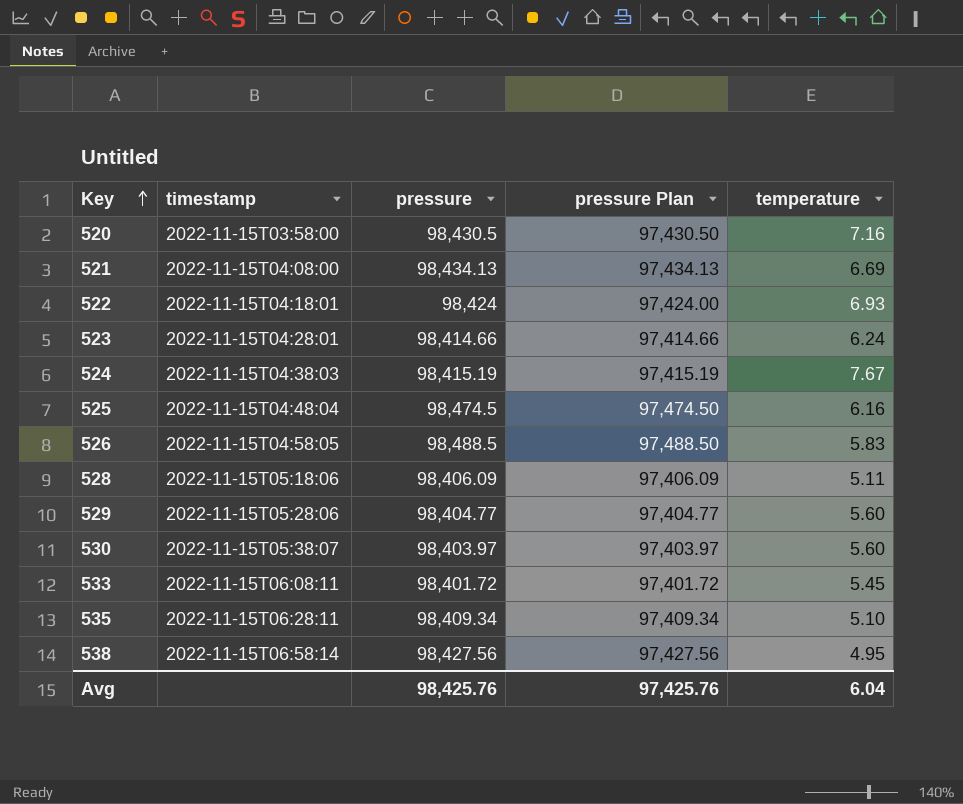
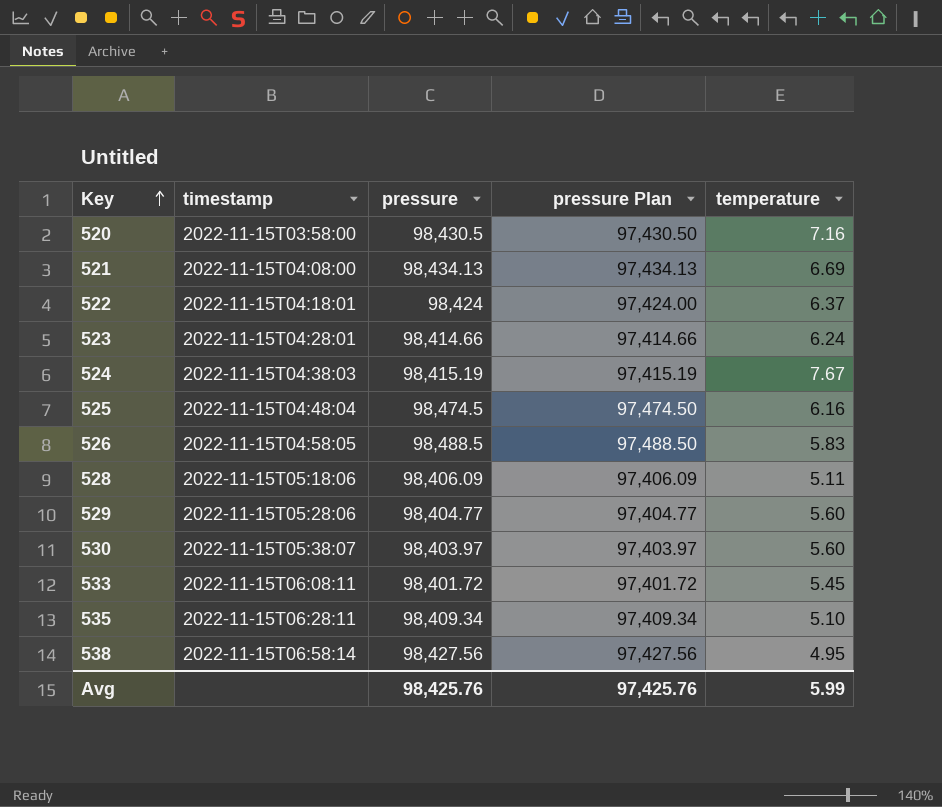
522 | temperature: 6.93 -> 6.37
Avg | temperature: 6.04 -> 5.99

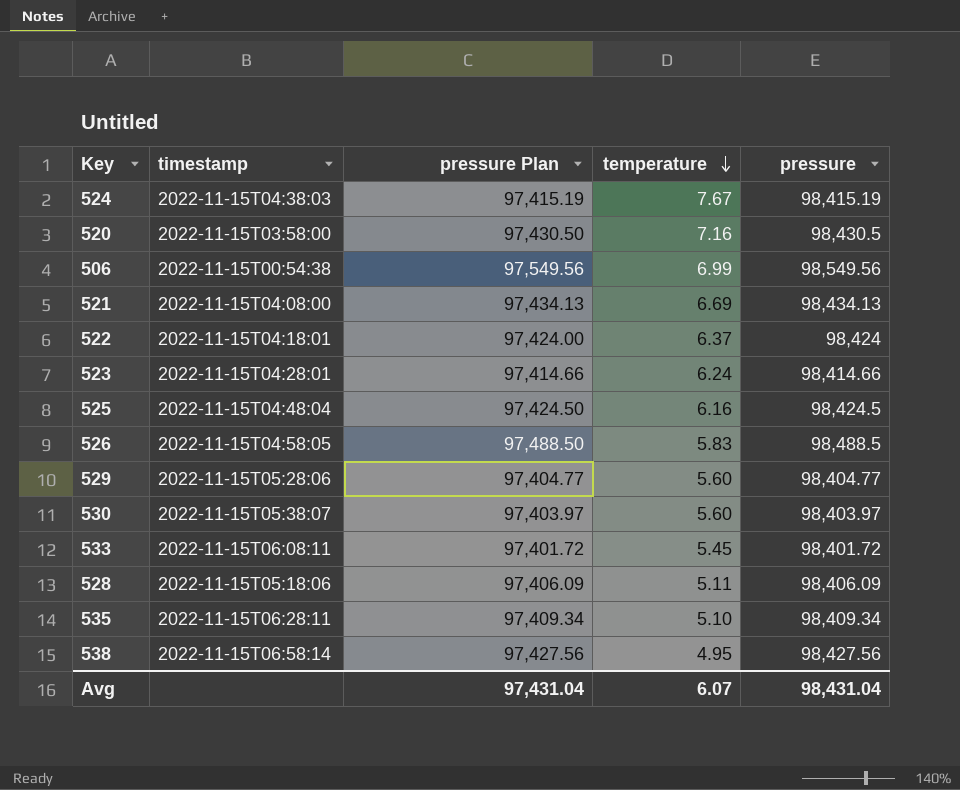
row order: Key ascending -> temperature descending
column pressure | position: 3 -> 5
row 506: none -> 2022-11-15T00:54:38 | 97,549.56 | 6.99 | 98,549.56
525 | pressure Plan: 97,474.50 -> 97,424.50
525 | pressure: 98,474.5 -> 98,424.5
Avg | pressure Plan: 97,425.76 -> 97,431.04
Avg | temperature: 5.99 -> 6.07
Avg | pressure: 98,425.76 -> 98,431.04

